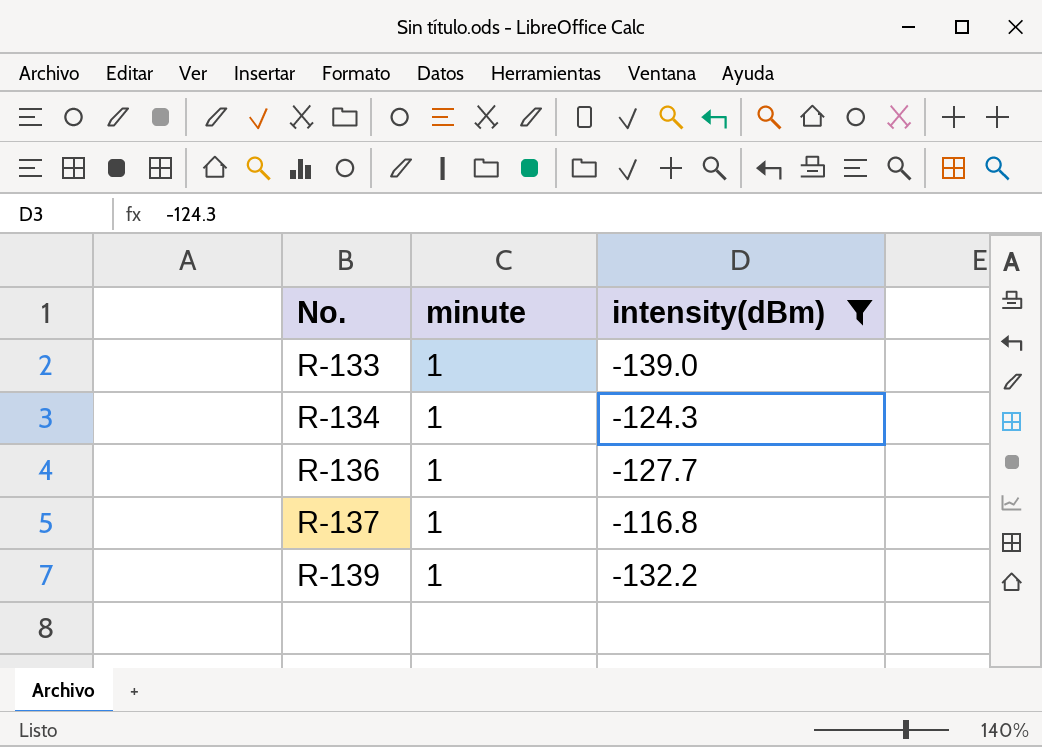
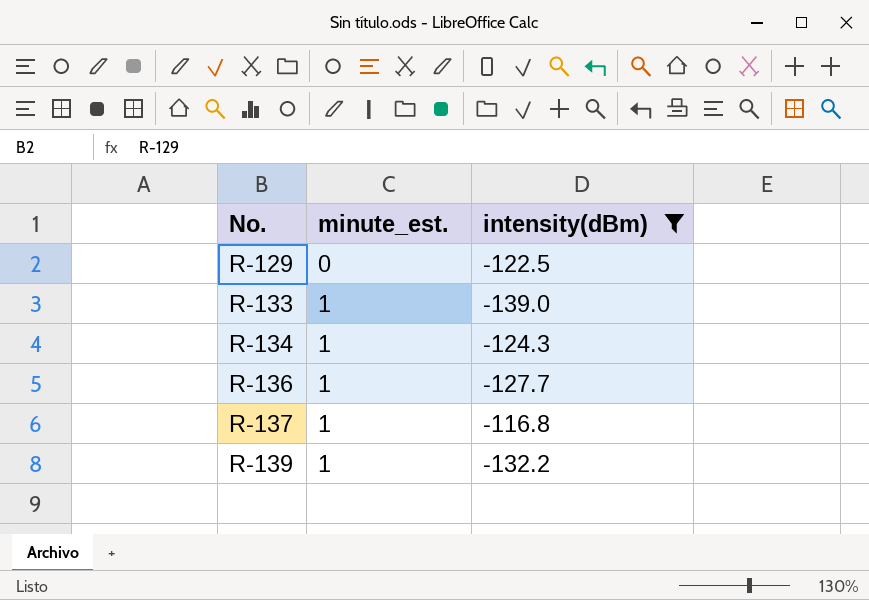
column name: minute -> minute_est.
row R-129: none -> 0 | -122.5

